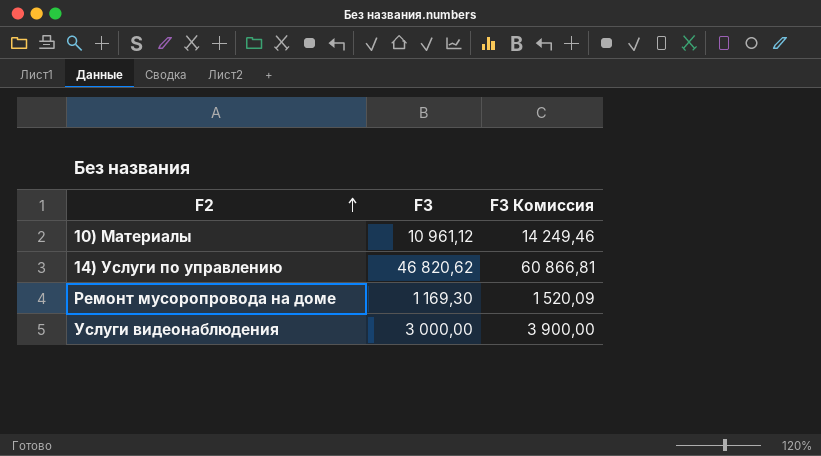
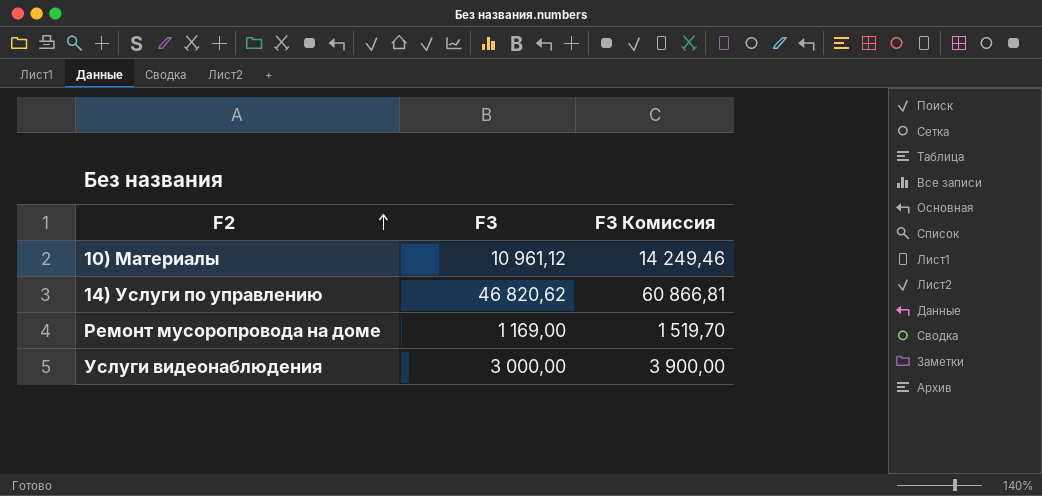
Ремонт мусоропровода на доме | F3: 1 169,30 -> 1 169,00
Ремонт мусоропровода на доме | F3 Комиссия: 1 520,09 -> 1 519,70

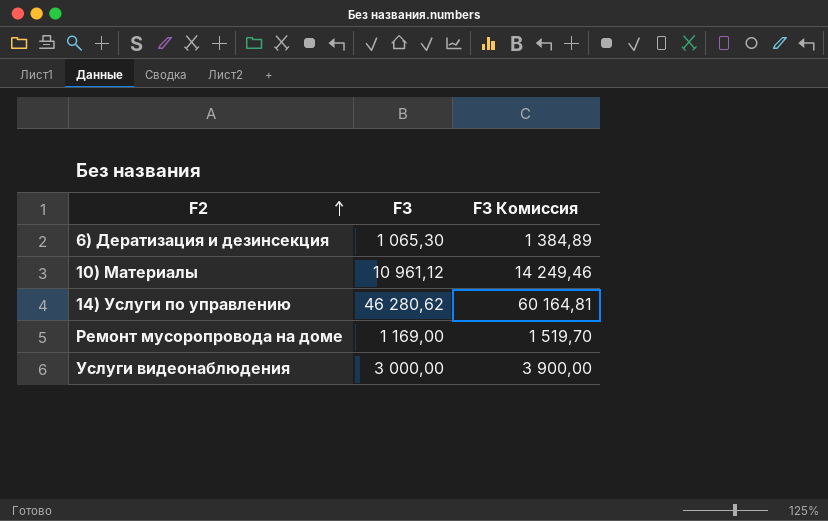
row 6) Дератизация и дезинсекция: none -> 1 065,30 | 1 384,89
14) Услуги по управлению | F3: 46 820,62 -> 46 280,62
14) Услуги по управлению | F3 Комиссия: 60 866,81 -> 60 164,81

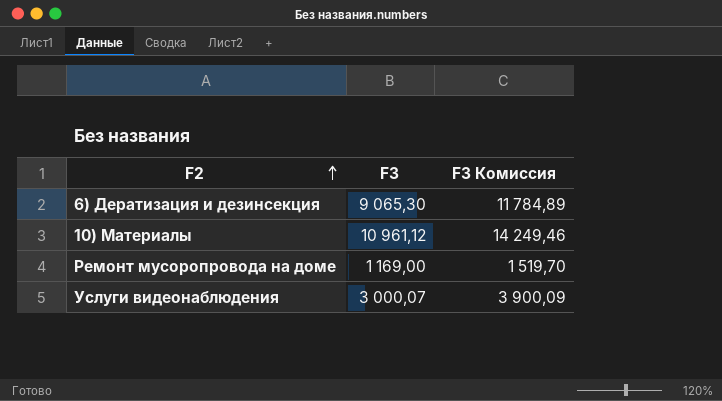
row 14) Услуги по управлению: 46 280,62 | 60 164,81 -> none
6) Дератизация и дезинсекция | F3: 1 065,30 -> 9 065,30
6) Дератизация и дезинсекция | F3 Комиссия: 1 384,89 -> 11 784,89
Услуги видеонаблюдения | F3: 3 000,00 -> 3 000,07
Услуги видеонаблюдения | F3 Комиссия: 3 900,00 -> 3 900,09

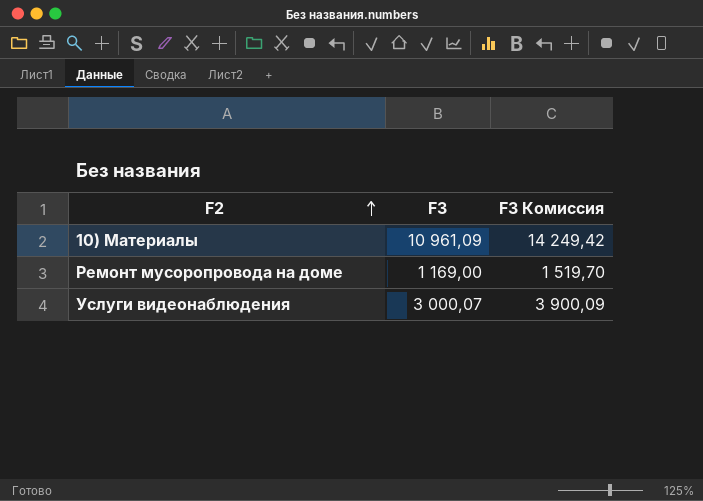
row 6) Дератизация и дезинсекция: 9 065,30 | 11 784,89 -> none
10) Материалы | F3: 10 961,12 -> 10 961,09
10) Материалы | F3 Комиссия: 14 249,46 -> 14 249,42

